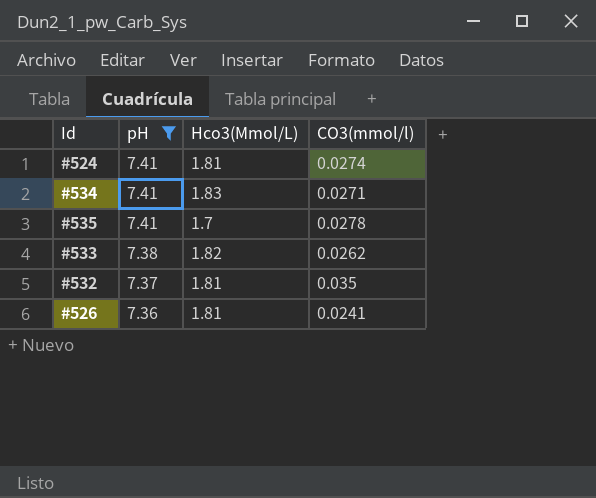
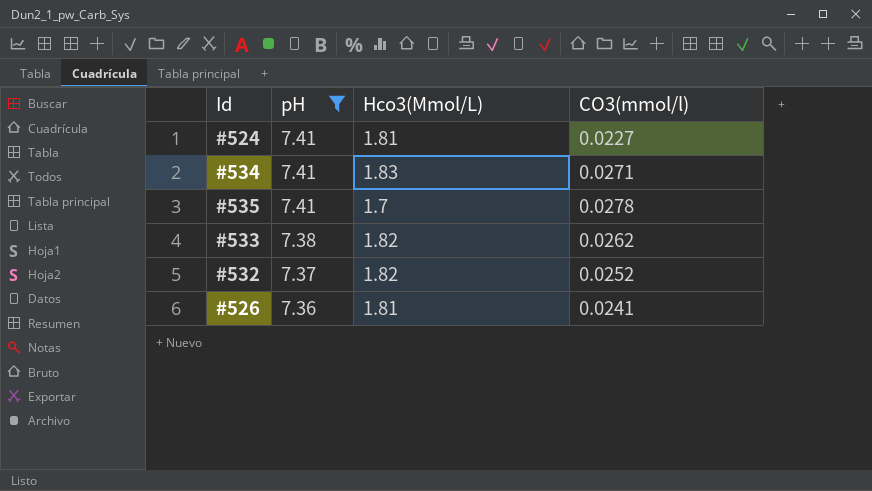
#524 | CO3(mmol/l): 0.0274 -> 0.0227
#532 | Hco3(Mmol/L): 1.81 -> 1.82
#532 | CO3(mmol/l): 0.035 -> 0.0252

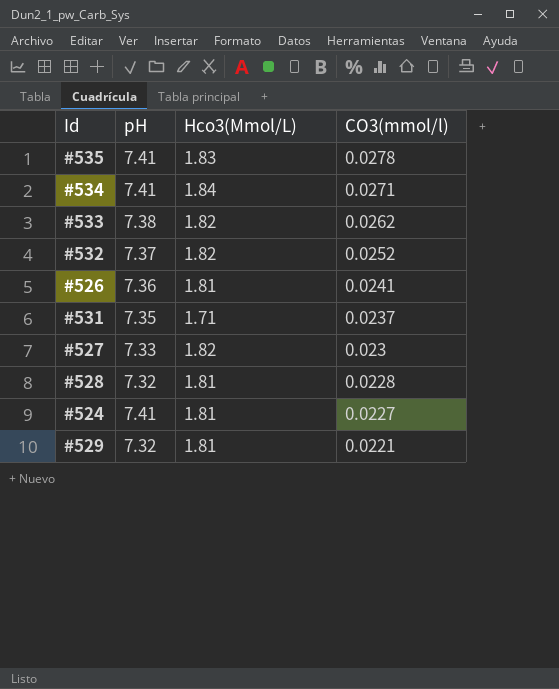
filter: pH >= 7.36 -> none
row order: pH descending -> CO3(mmol/l) descending
#535 | Hco3(Mmol/L): 1.7 -> 1.83
#534 | Hco3(Mmol/L): 1.83 -> 1.84

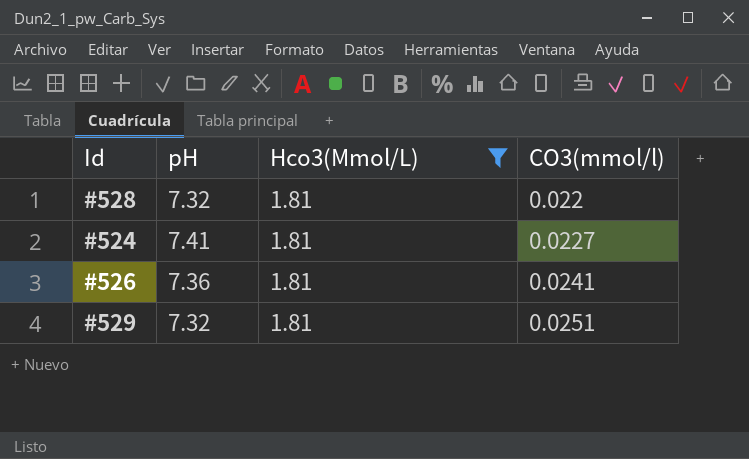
filter: none -> Hco3(Mmol/L) = 1.81
row order: CO3(mmol/l) descending -> CO3(mmol/l) ascending
#528 | CO3(mmol/l): 0.0228 -> 0.022
#529 | CO3(mmol/l): 0.0221 -> 0.0251

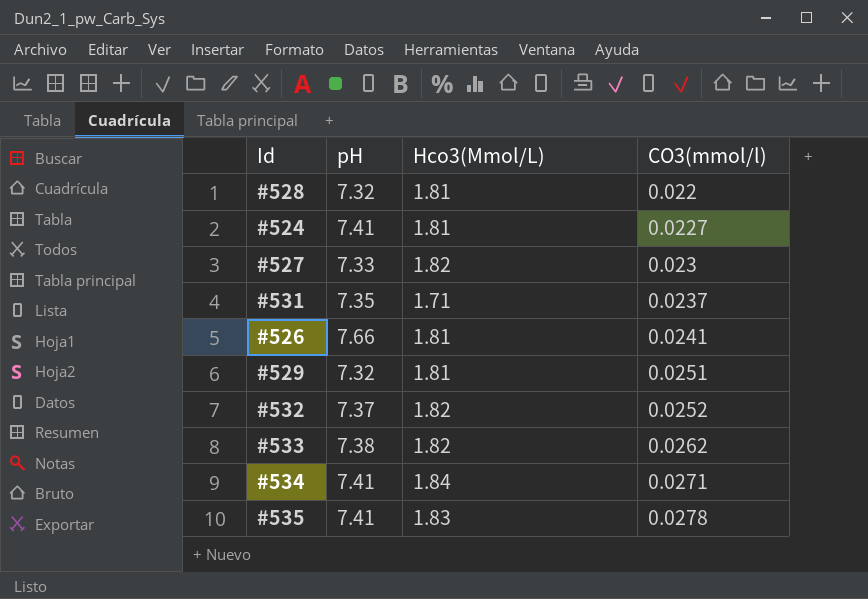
filter: Hco3(Mmol/L) = 1.81 -> none
#526 | pH: 7.36 -> 7.66

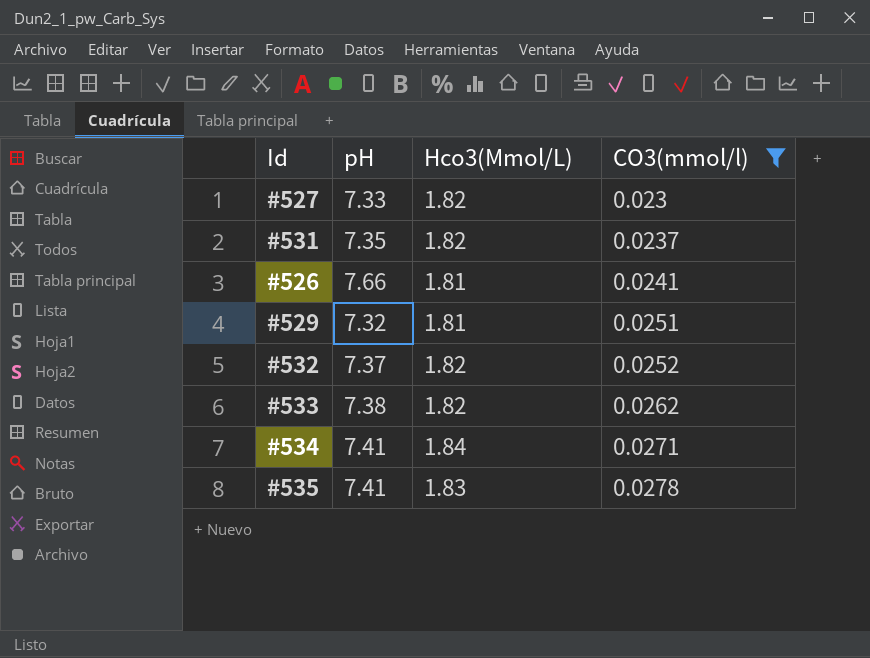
filter: none -> CO3(mmol/l) >= 0.023
#531 | Hco3(Mmol/L): 1.71 -> 1.82

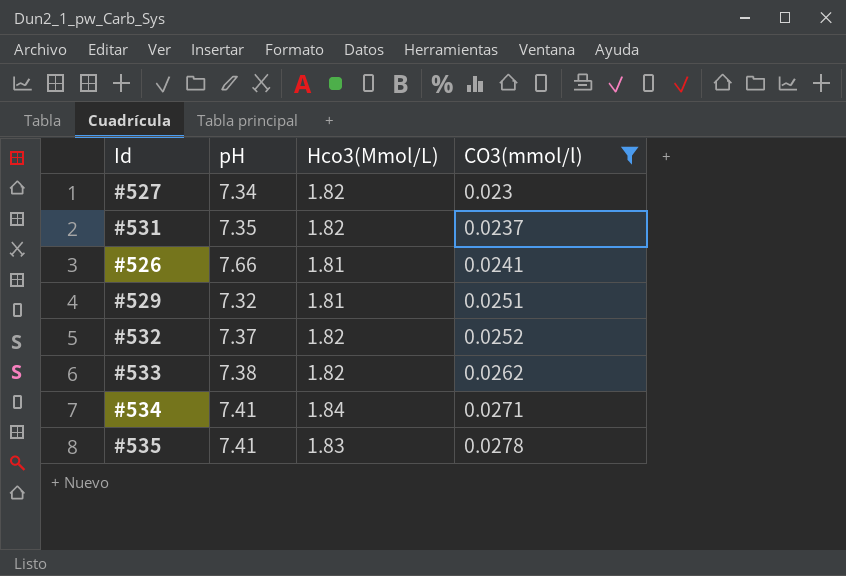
#527 | pH: 7.33 -> 7.34

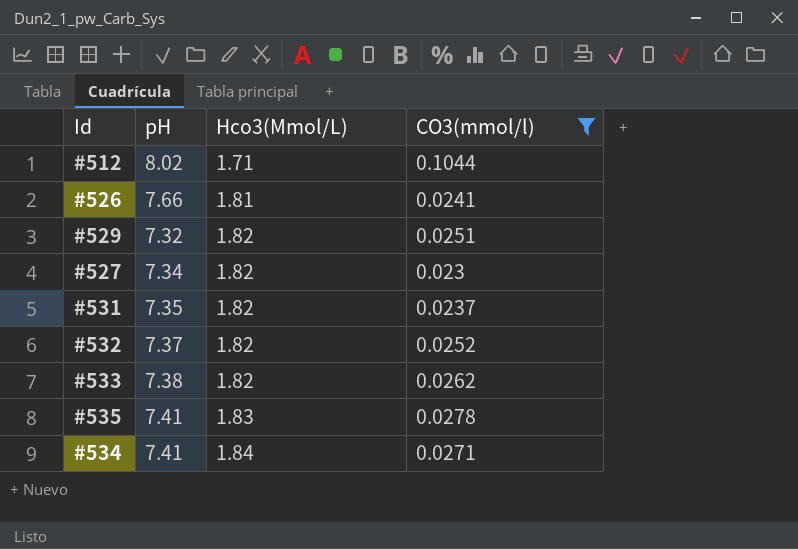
row order: CO3(mmol/l) ascending -> Hco3(Mmol/L) ascending
row #512: none -> 8.02 | 1.71 | 0.1044
#529 | Hco3(Mmol/L): 1.81 -> 1.82

